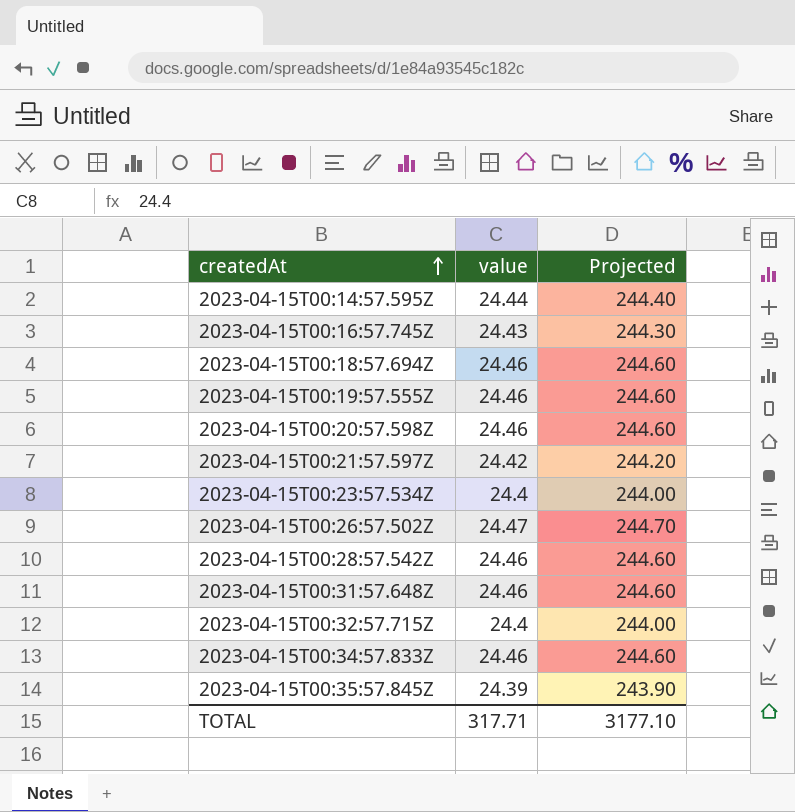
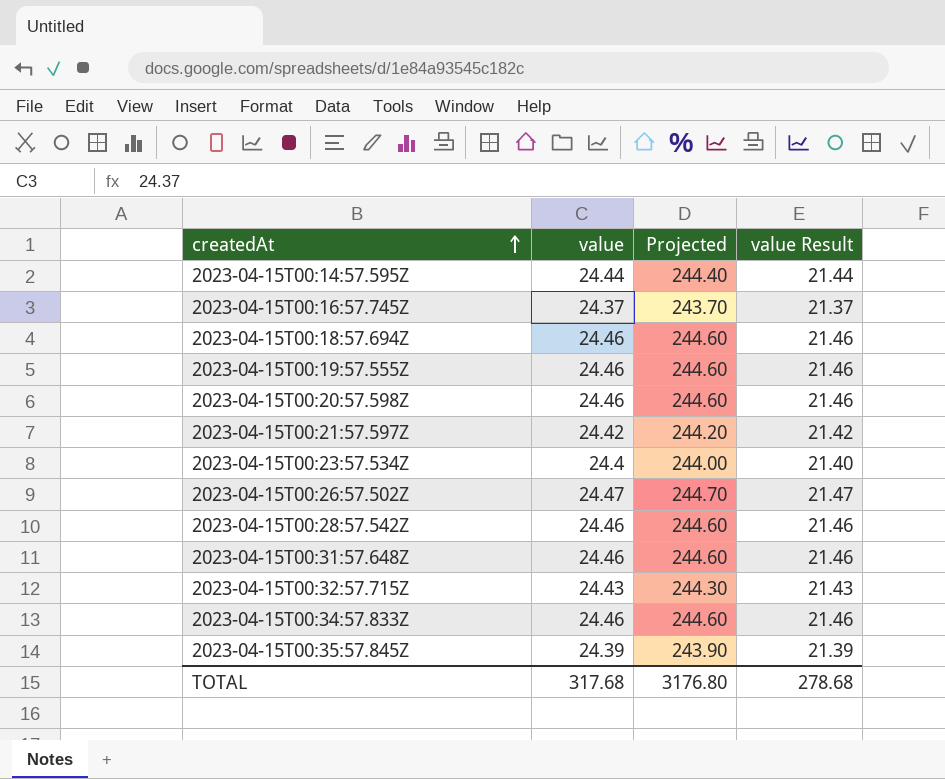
column value Result | formula: none -> [value] - 3
2023-04-15T00:16:57.745Z | value: 24.43 -> 24.37
2023-04-15T00:16:57.745Z | Projected: 244.30 -> 243.70
2023-04-15T00:32:57.715Z | value: 24.4 -> 24.43
2023-04-15T00:32:57.715Z | Projected: 244.00 -> 244.30
TOTAL | value: 317.71 -> 317.68
TOTAL | Projected: 3177.10 -> 3176.80

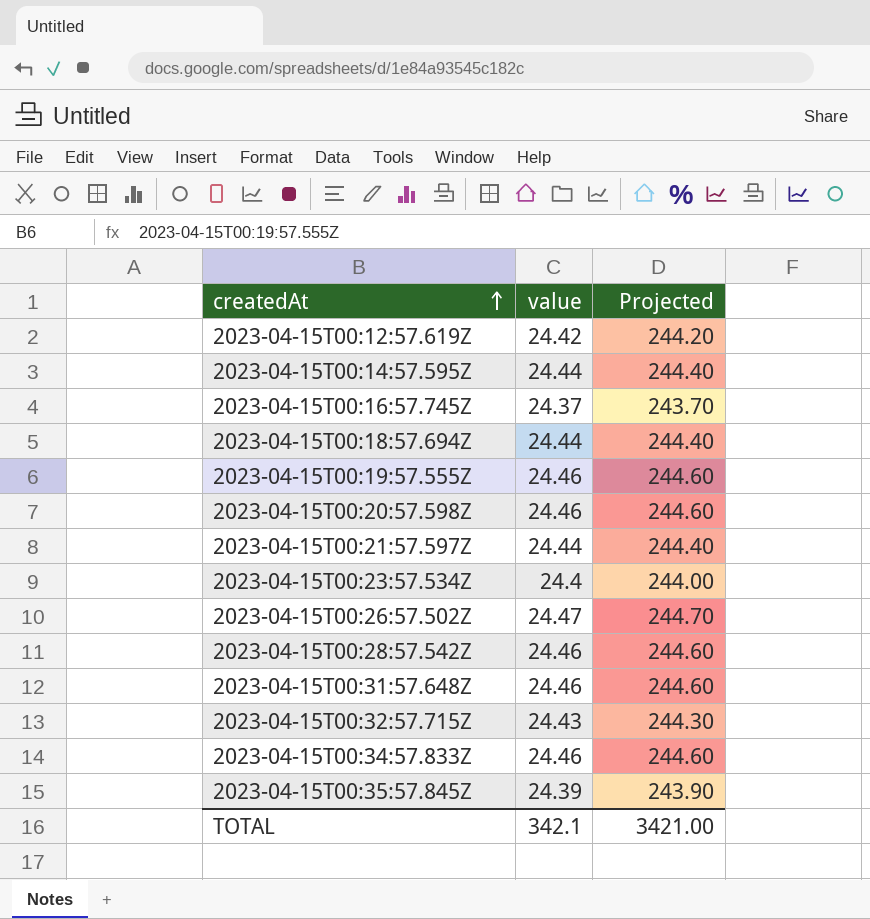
column value Result | formula: [value] - 3 -> none
row 2023-04-15T00:12:57.619Z: none -> 24.42 | 244.20
2023-04-15T00:18:57.694Z | value: 24.46 -> 24.44
2023-04-15T00:18:57.694Z | Projected: 244.60 -> 244.40
2023-04-15T00:21:57.597Z | value: 24.42 -> 24.44
2023-04-15T00:21:57.597Z | Projected: 244.20 -> 244.40
TOTAL | value: 317.68 -> 342.1
TOTAL | Projected: 3176.80 -> 3421.00

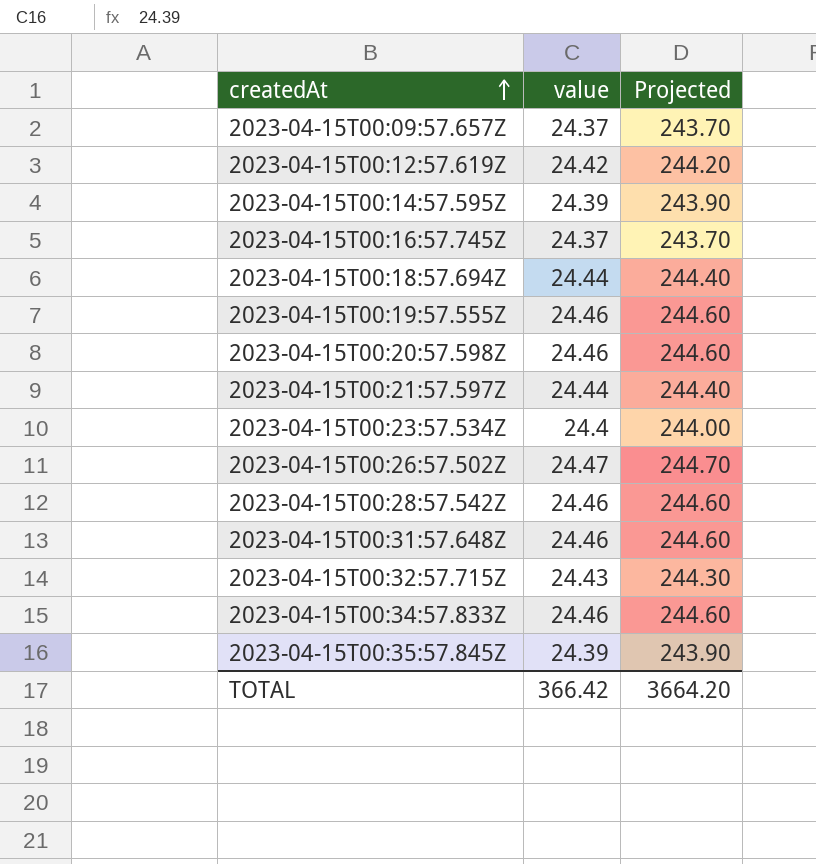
row 2023-04-15T00:09:57.657Z: none -> 24.37 | 243.70
2023-04-15T00:14:57.595Z | value: 24.44 -> 24.39
2023-04-15T00:14:57.595Z | Projected: 244.40 -> 243.90
TOTAL | value: 342.1 -> 366.42
TOTAL | Projected: 3421.00 -> 3664.20

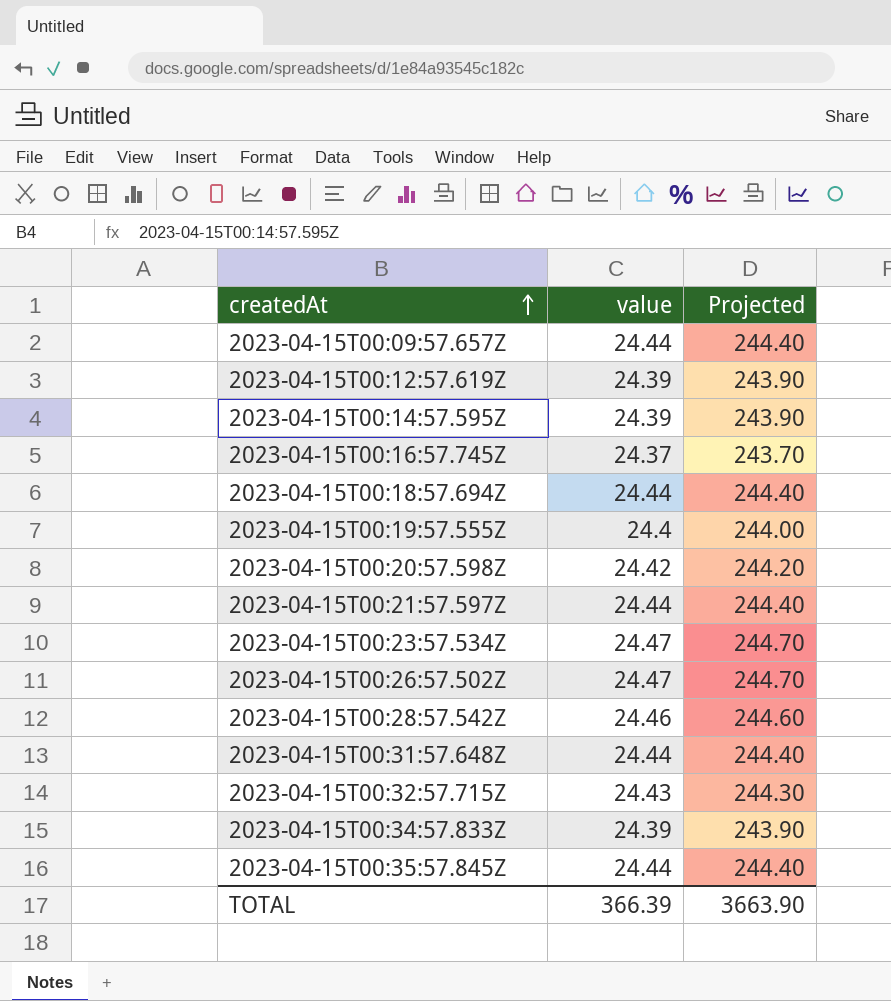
2023-04-15T00:09:57.657Z | value: 24.37 -> 24.44
2023-04-15T00:09:57.657Z | Projected: 243.70 -> 244.40
2023-04-15T00:12:57.619Z | value: 24.42 -> 24.39
2023-04-15T00:12:57.619Z | Projected: 244.20 -> 243.90
2023-04-15T00:19:57.555Z | value: 24.46 -> 24.4
2023-04-15T00:19:57.555Z | Projected: 244.60 -> 244.00
2023-04-15T00:20:57.598Z | value: 24.46 -> 24.42
2023-04-15T00:20:57.598Z | Projected: 244.60 -> 244.20
2023-04-15T00:23:57.534Z | value: 24.4 -> 24.47
2023-04-15T00:23:57.534Z | Projected: 244.00 -> 244.70
2023-04-15T00:31:57.648Z | value: 24.46 -> 24.44
2023-04-15T00:31:57.648Z | Projected: 244.60 -> 244.40
2023-04-15T00:34:57.833Z | value: 24.46 -> 24.39
2023-04-15T00:34:57.833Z | Projected: 244.60 -> 243.90
2023-04-15T00:35:57.845Z | value: 24.39 -> 24.44
2023-04-15T00:35:57.845Z | Projected: 243.90 -> 244.40
TOTAL | value: 366.42 -> 366.39
TOTAL | Projected: 3664.20 -> 3663.90

